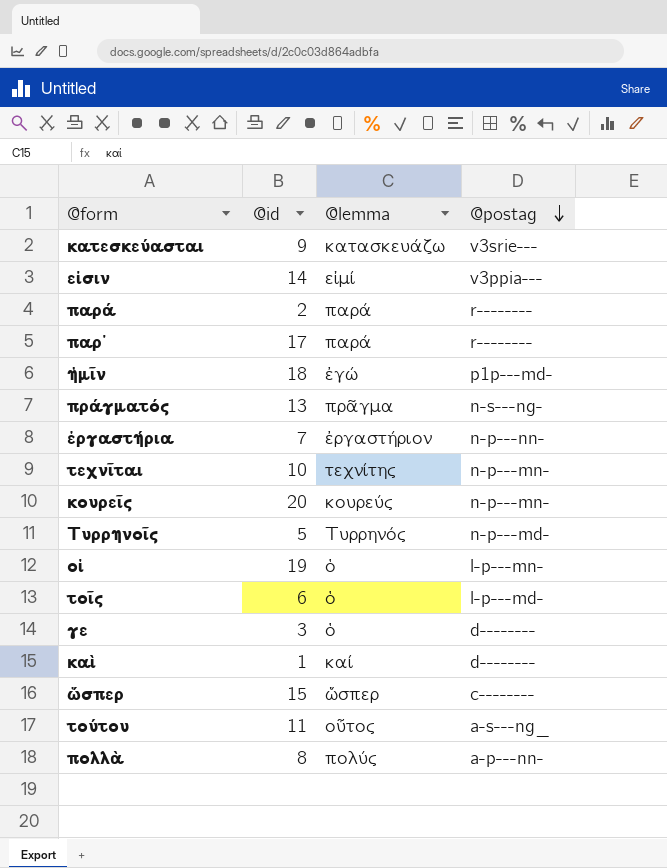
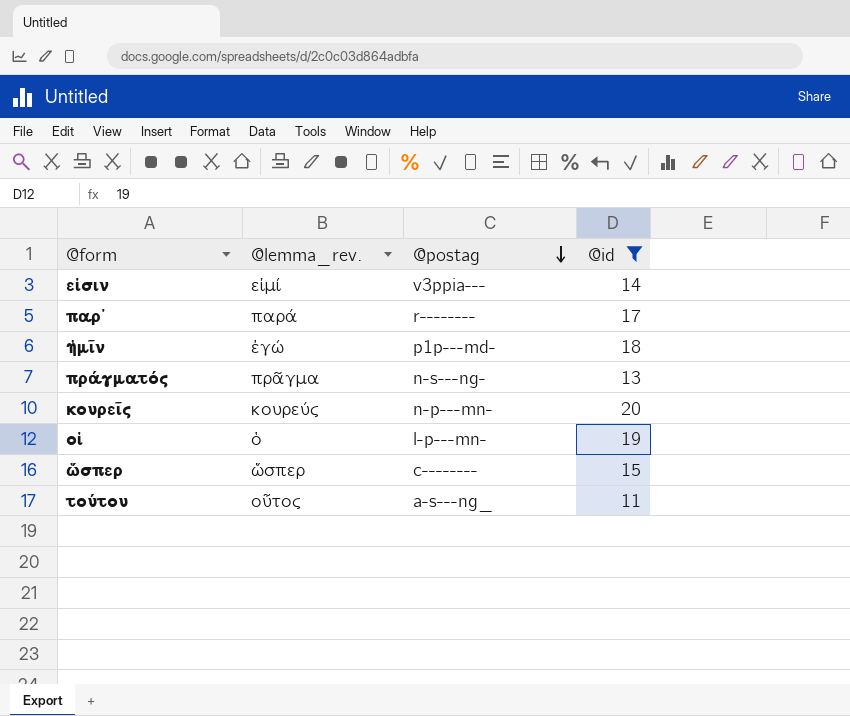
filter: none -> @id >= 11
column name: @lemma -> @lemma_rev.
column @id | position: 2 -> 4

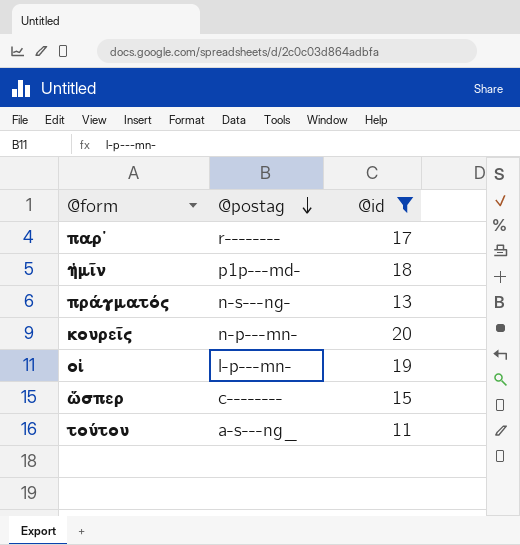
column @lemma_rev. | position: 2 -> none
row εἰσιν: εἰμί | v3ppia--- | 14 -> none

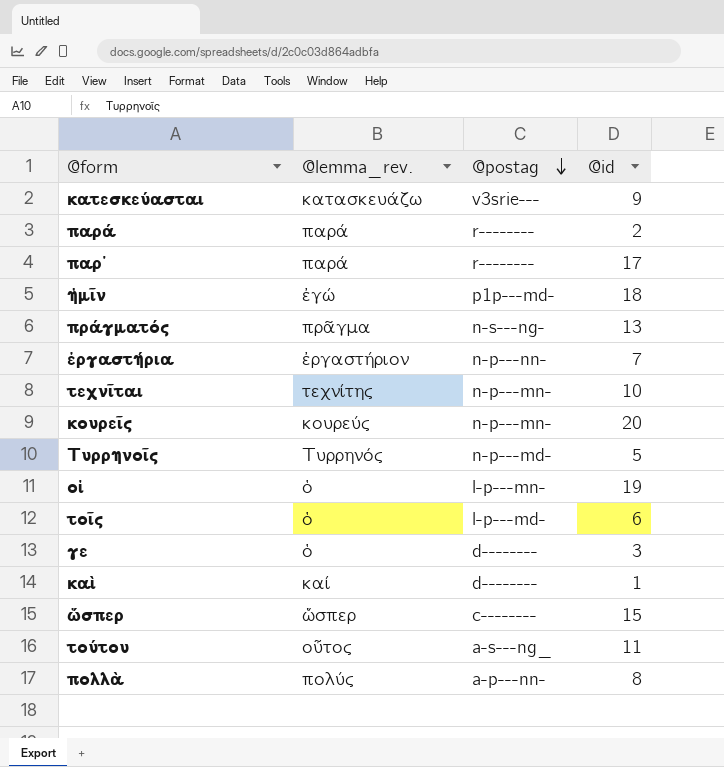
filter: @id >= 11 -> none
column @lemma_rev. | position: none -> 2

